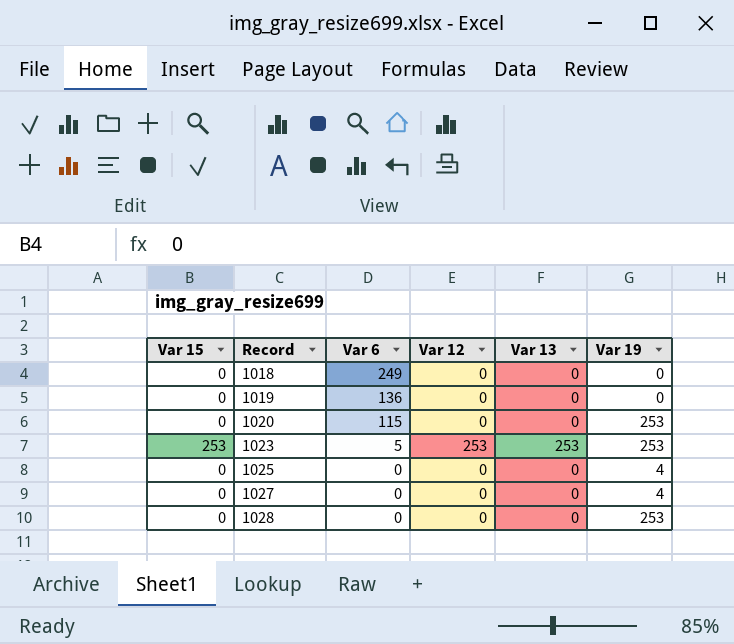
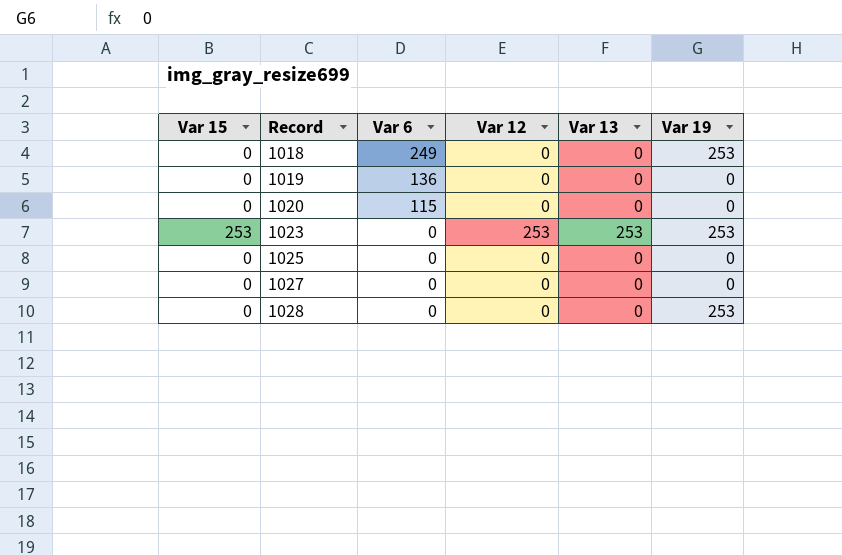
1018 | Var 19: 0 -> 253
1020 | Var 19: 253 -> 0
1023 | Var 6: 5 -> 0
1025 | Var 19: 4 -> 0
1027 | Var 19: 4 -> 0

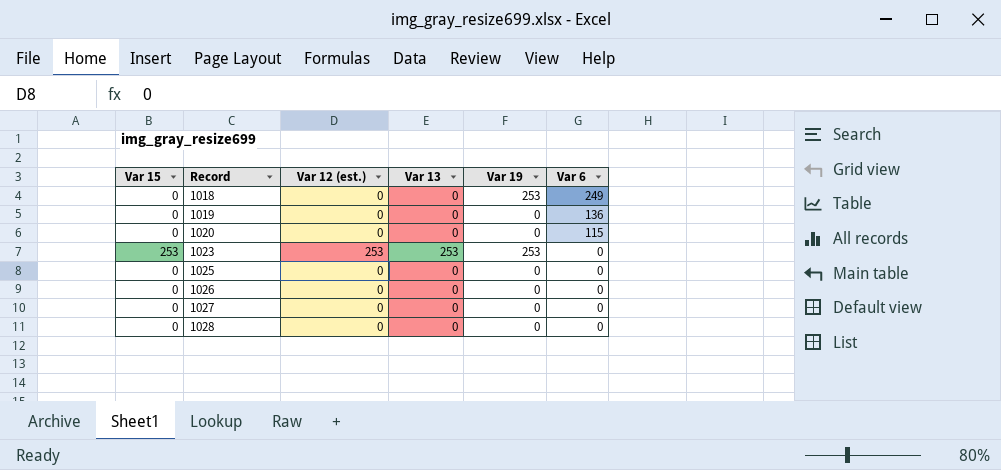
column name: Var 12 -> Var 12 (est.)
column Var 6 | position: 3 -> 6
row 1026: none -> 0 | 0 | 0 | 0 | 0
1028 | Var 19: 253 -> 0

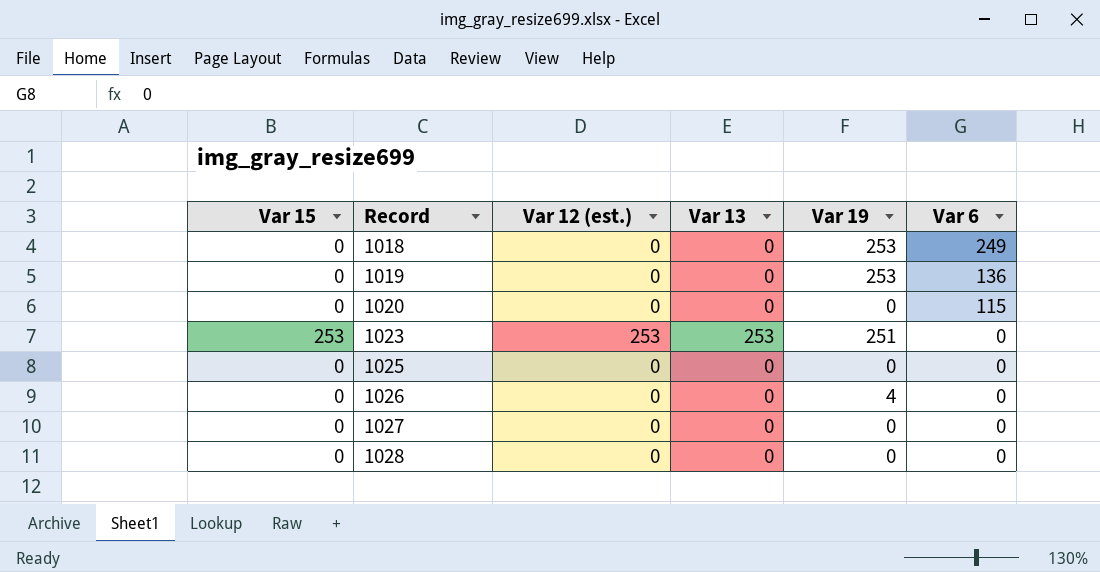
1019 | Var 19: 0 -> 253
1023 | Var 19: 253 -> 251
1026 | Var 19: 0 -> 4

